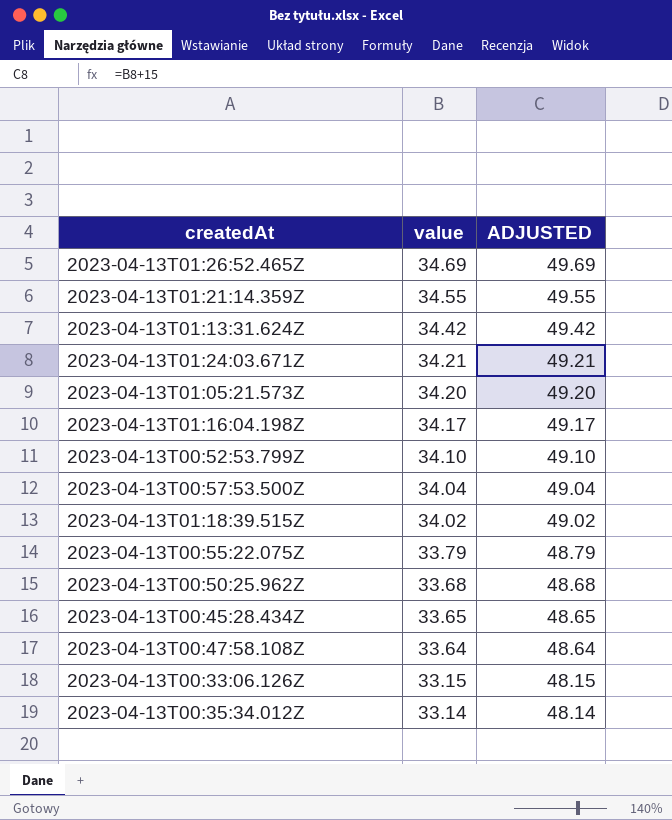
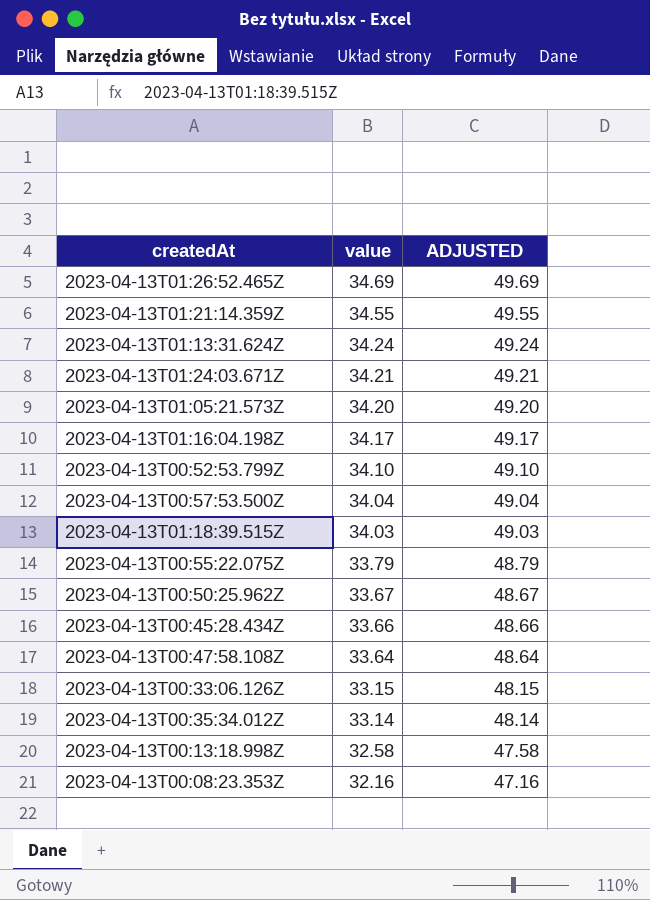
2023-04-13T01:13:31.624Z | value: 34.42 -> 34.24
2023-04-13T01:13:31.624Z | ADJUSTED: 49.42 -> 49.24
2023-04-13T01:18:39.515Z | value: 34.02 -> 34.03
2023-04-13T01:18:39.515Z | ADJUSTED: 49.02 -> 49.03
2023-04-13T00:50:25.962Z | value: 33.68 -> 33.67
2023-04-13T00:50:25.962Z | ADJUSTED: 48.68 -> 48.67
2023-04-13T00:45:28.434Z | value: 33.65 -> 33.66
2023-04-13T00:45:28.434Z | ADJUSTED: 48.65 -> 48.66
row 2023-04-13T00:13:18.998Z: none -> 32.58 | 47.58
row 2023-04-13T00:08:23.353Z: none -> 32.16 | 47.16

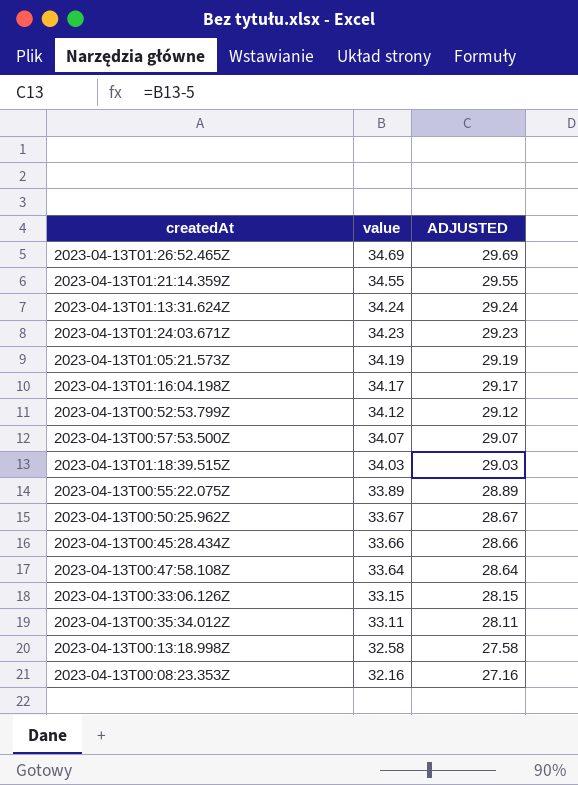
column ADJUSTED | formula: [value] + 15 -> [value] - 5
2023-04-13T01:24:03.671Z | value: 34.21 -> 34.23
2023-04-13T01:05:21.573Z | value: 34.20 -> 34.19
2023-04-13T00:52:53.799Z | value: 34.10 -> 34.12
2023-04-13T00:57:53.500Z | value: 34.04 -> 34.07
2023-04-13T00:55:22.075Z | value: 33.79 -> 33.89
2023-04-13T00:35:34.012Z | value: 33.14 -> 33.11

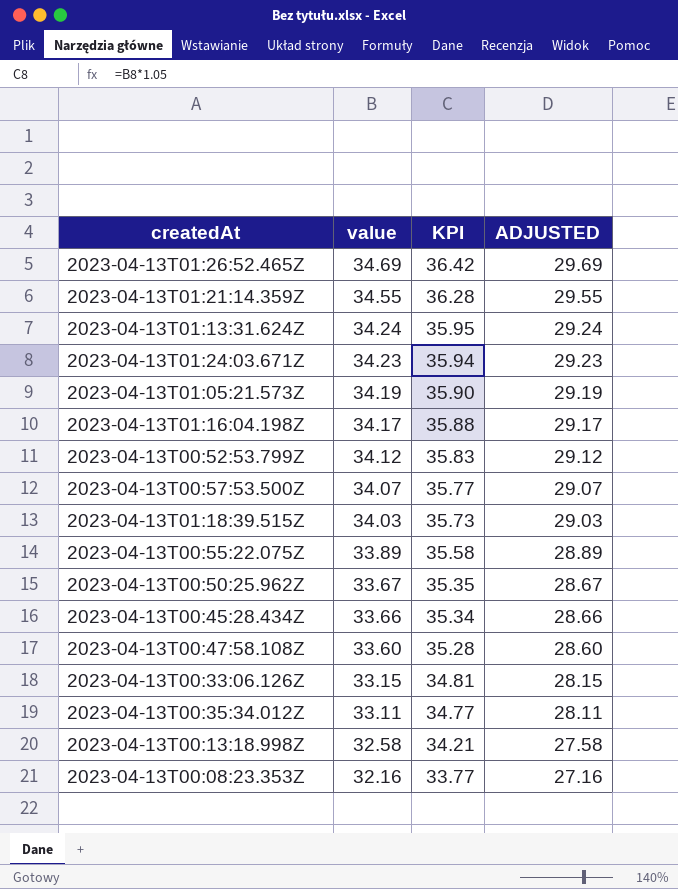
column KPI | formula: none -> [value] * 1.05
2023-04-13T00:47:58.108Z | value: 33.64 -> 33.60
2023-04-13T00:47:58.108Z | ADJUSTED: 28.64 -> 28.60

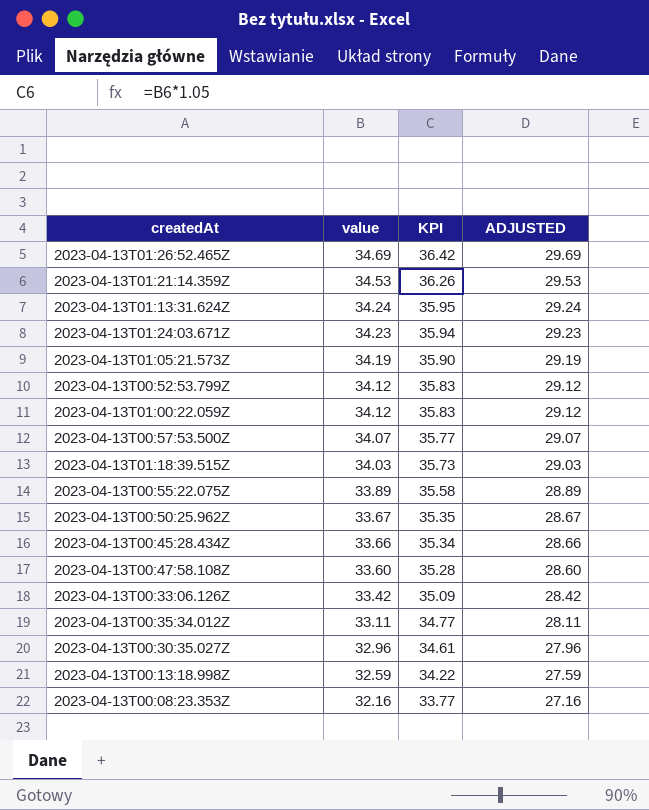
row 2023-04-13T01:16:04.198Z: 34.17 | 35.88 | 29.17 -> none
2023-04-13T01:21:14.359Z | value: 34.55 -> 34.53
2023-04-13T01:21:14.359Z | KPI: 36.28 -> 36.26
2023-04-13T01:21:14.359Z | ADJUSTED: 29.55 -> 29.53
row 2023-04-13T01:00:22.059Z: none -> 34.12 | 35.83 | 29.12
2023-04-13T00:33:06.126Z | value: 33.15 -> 33.42
2023-04-13T00:33:06.126Z | KPI: 34.81 -> 35.09
2023-04-13T00:33:06.126Z | ADJUSTED: 28.15 -> 28.42
row 2023-04-13T00:30:35.027Z: none -> 32.96 | 34.61 | 27.96
2023-04-13T00:13:18.998Z | value: 32.58 -> 32.59
2023-04-13T00:13:18.998Z | KPI: 34.21 -> 34.22
2023-04-13T00:13:18.998Z | ADJUSTED: 27.58 -> 27.59

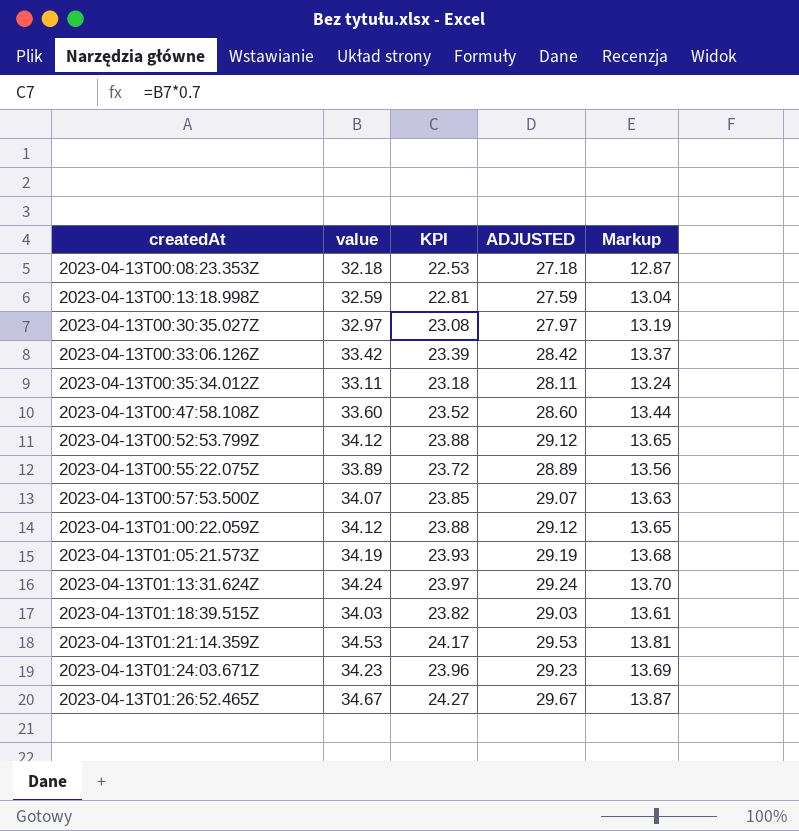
row order: value descending -> createdAt ascending
column KPI | formula: [value] * 1.05 -> [value] * 0.7
column Markup | formula: none -> [value] * 0.4
row 2023-04-13T00:50:25.962Z: 33.67 | 35.35 | 28.67 -> none
row 2023-04-13T00:45:28.434Z: 33.66 | 35.34 | 28.66 -> none
2023-04-13T00:08:23.353Z | value: 32.16 -> 32.18
2023-04-13T00:08:23.353Z | ADJUSTED: 27.16 -> 27.18
2023-04-13T00:30:35.027Z | value: 32.96 -> 32.97
2023-04-13T00:30:35.027Z | ADJUSTED: 27.96 -> 27.97
2023-04-13T01:26:52.465Z | value: 34.69 -> 34.67
2023-04-13T01:26:52.465Z | ADJUSTED: 29.69 -> 29.67

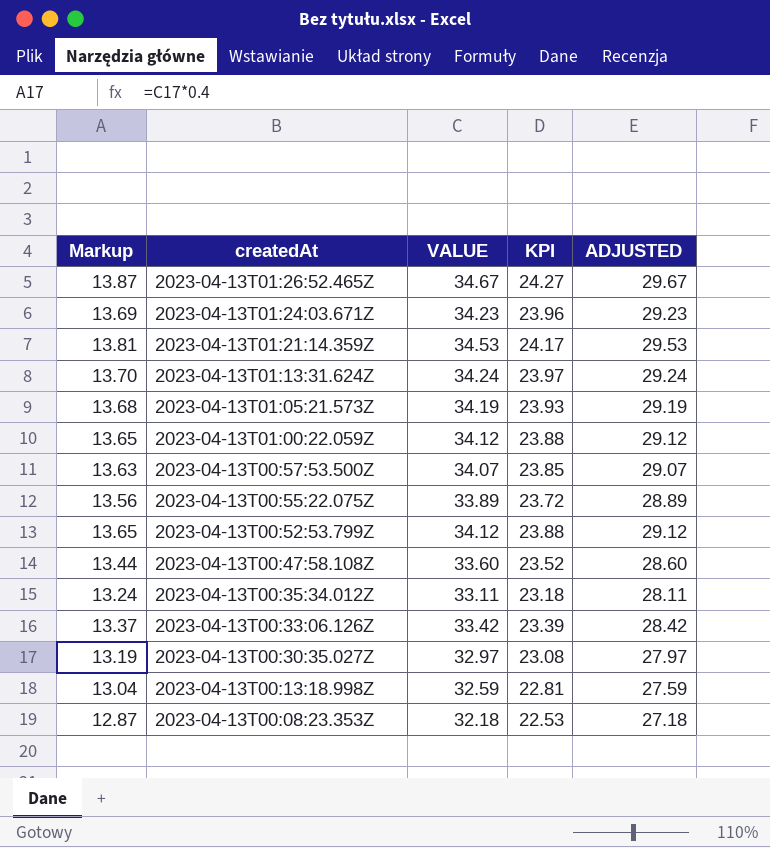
row order: createdAt ascending -> createdAt descending
column Markup | position: 5 -> 1
column name: value -> VALUE
row 2023-04-13T01:18:39.515Z: 34.03 | 23.82 | 29.03 | 13.61 -> none

